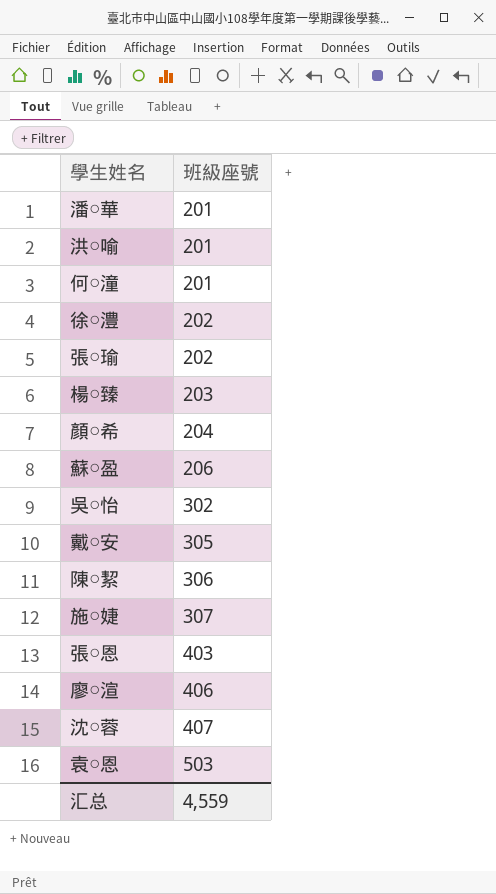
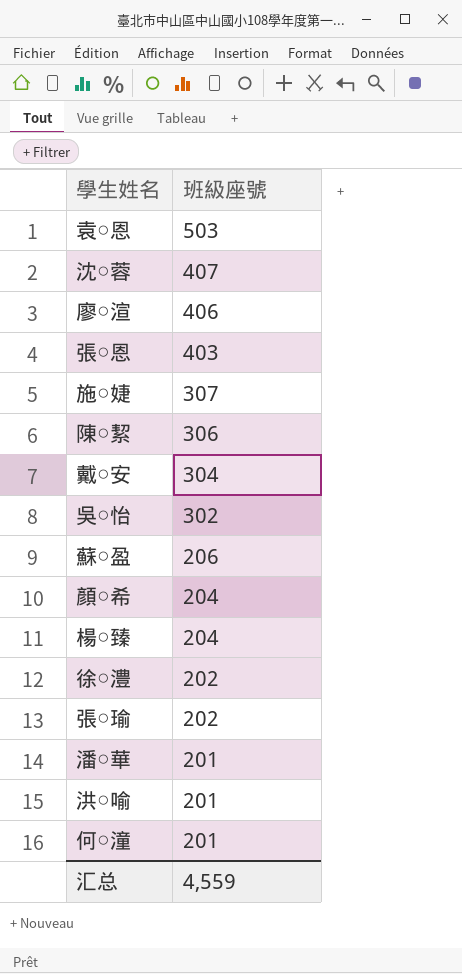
row order: 班級座號 ascending -> 班級座號 descending
戴○安 | 班級座號: 305 -> 304
楊○臻 | 班級座號: 203 -> 204

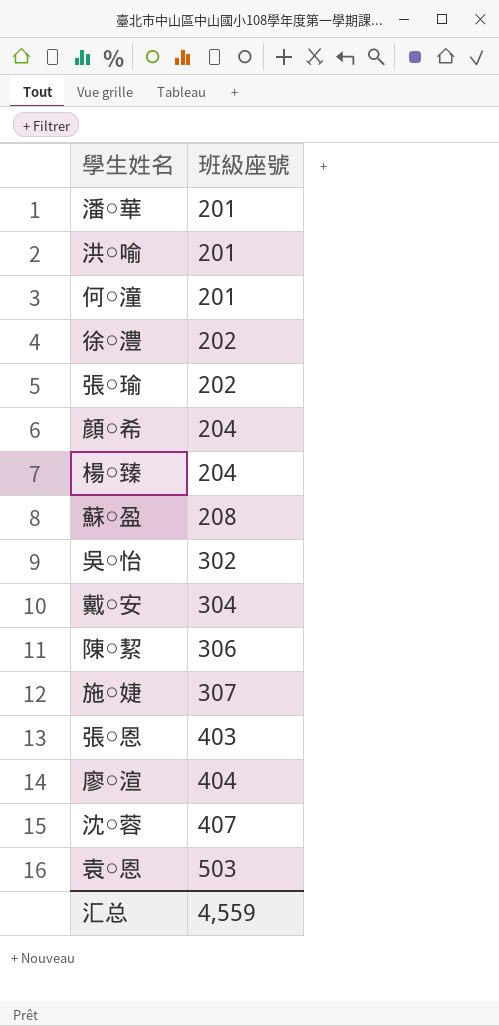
row order: 班級座號 descending -> 班級座號 ascending
蘇○盈 | 班級座號: 206 -> 208
廖○渲 | 班級座號: 406 -> 404

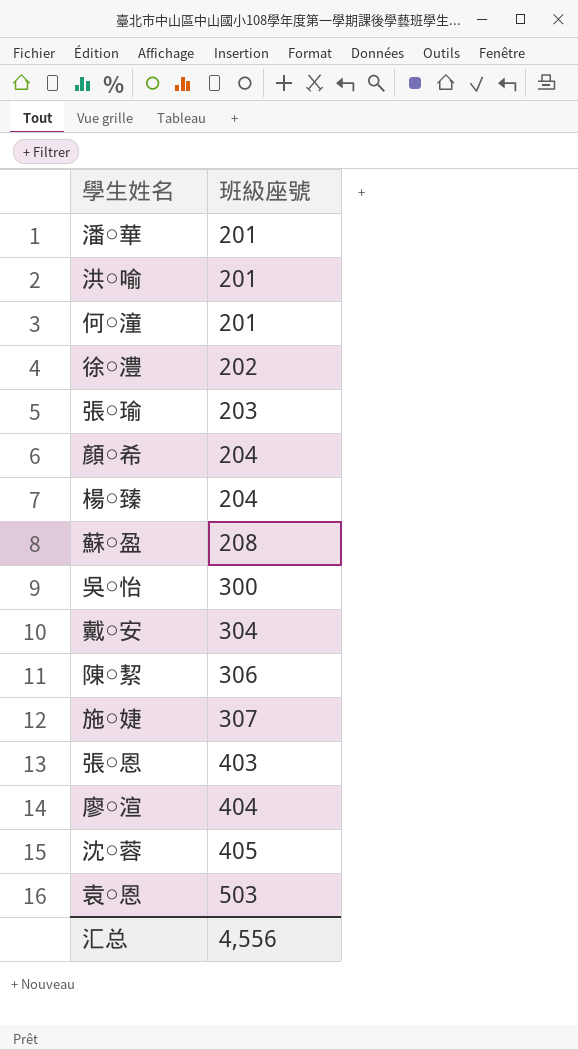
張○瑜 | 班級座號: 202 -> 203
吳○怡 | 班級座號: 302 -> 300
沈○蓉 | 班級座號: 407 -> 405
汇总 | 班級座號: 4,559 -> 4,556

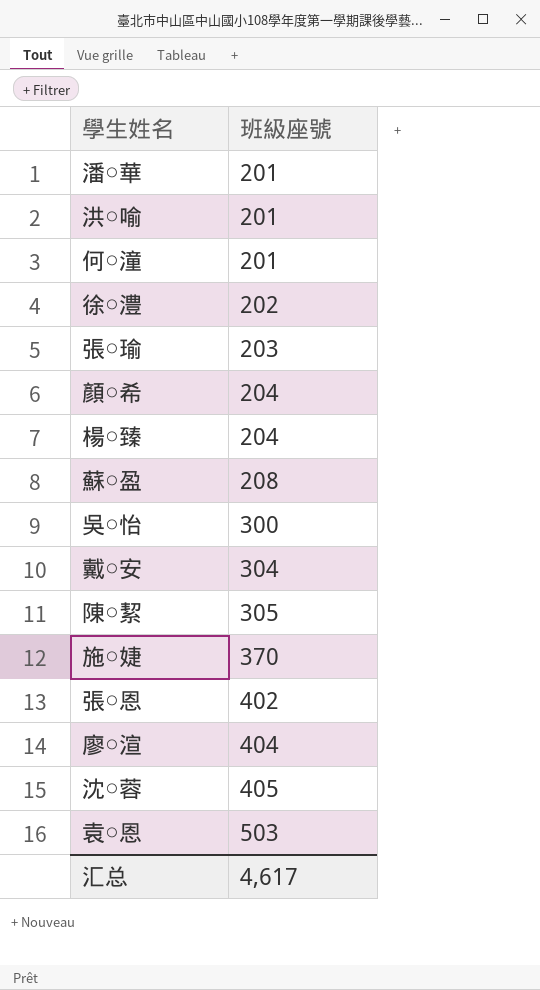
陳○絜 | 班級座號: 306 -> 305
施○婕 | 班級座號: 307 -> 370
張○恩 | 班級座號: 403 -> 402
汇总 | 班級座號: 4,556 -> 4,617

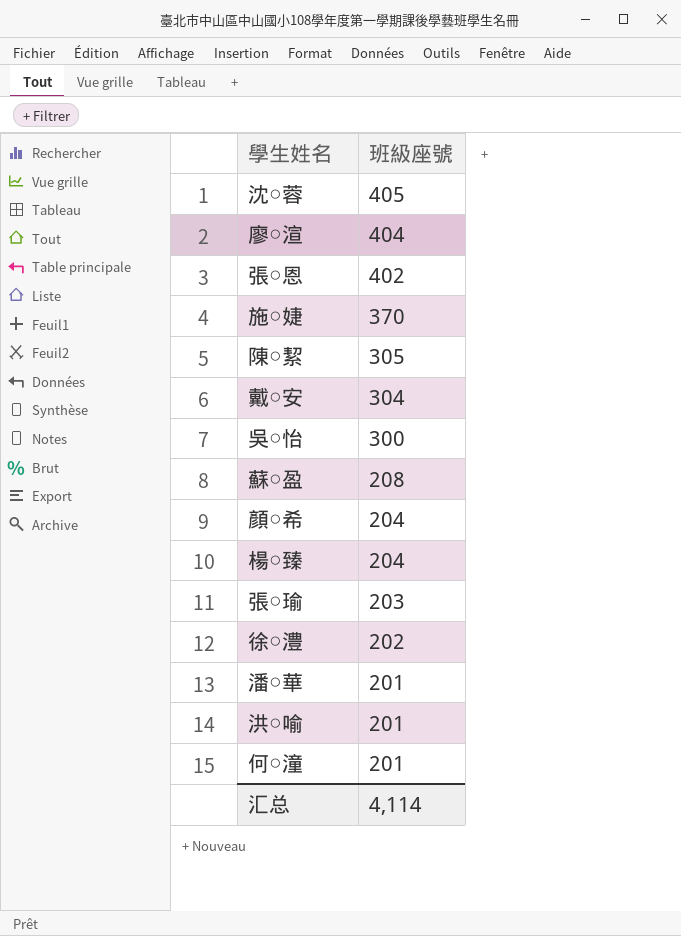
row order: 班級座號 ascending -> 班級座號 descending
row 袁○恩: 503 -> none
汇总 | 班級座號: 4,617 -> 4,114

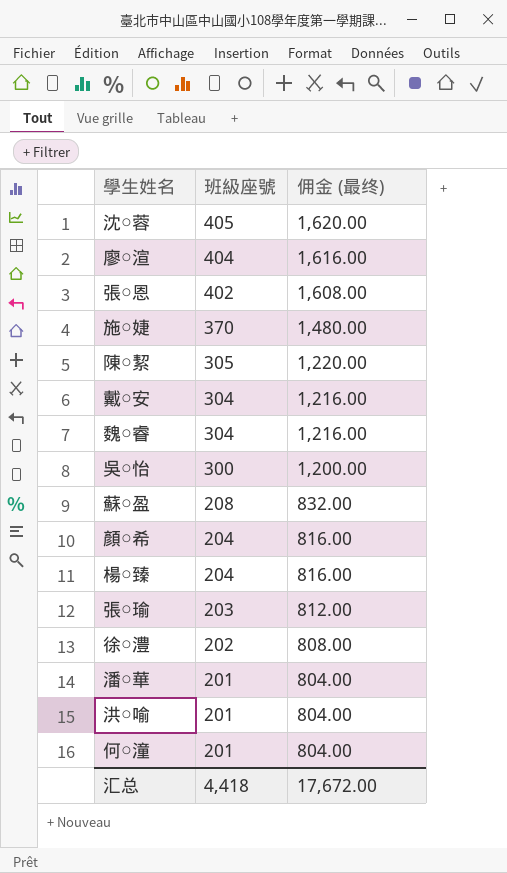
column 佣金 (最终) | formula: none -> [班級座號] * 4
row 魏○睿: none -> 304 | 1,216.00
汇总 | 班級座號: 4,114 -> 4,418

